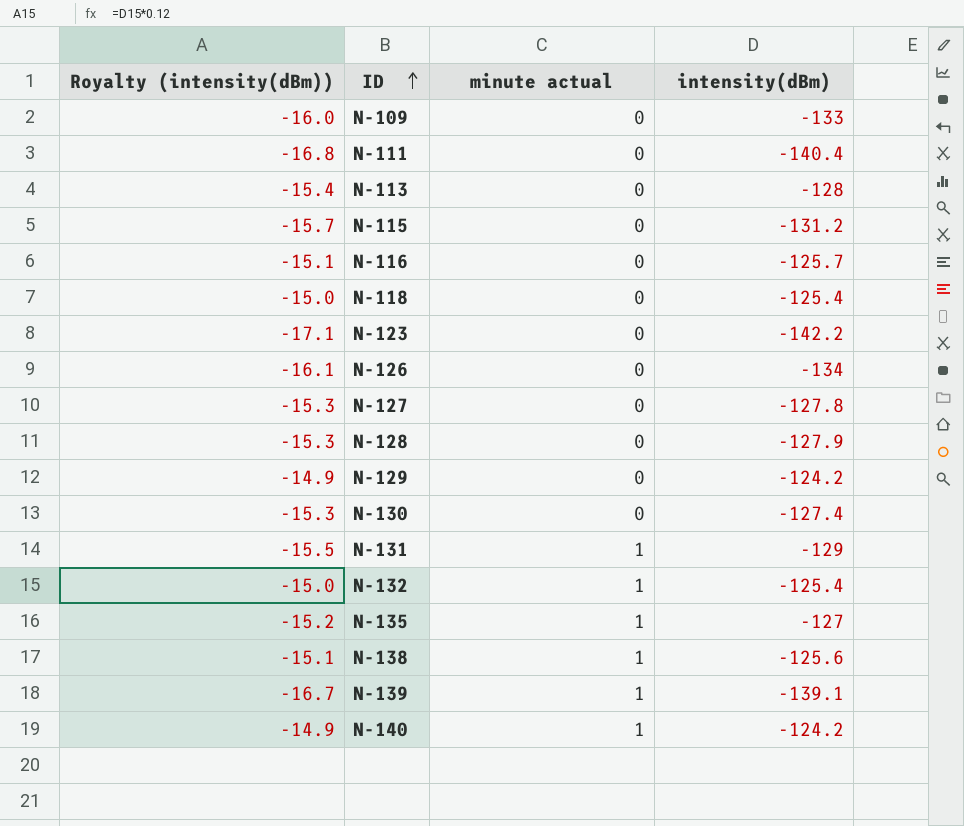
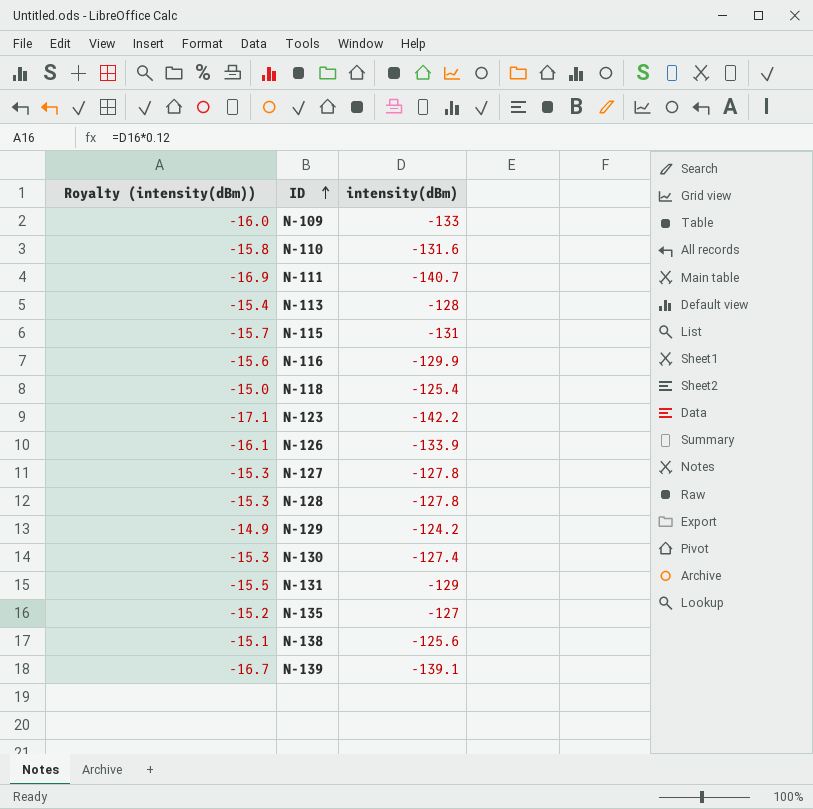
column minute actual | position: 3 -> none
row N-132: -15.0 | 1 | -125.4 -> none
row N-140: -14.9 | 1 | -124.2 -> none
row N-110: none -> -15.8 | -131.6
N-111 | Royalty (intensity(dBm)): -16.8 -> -16.9
N-111 | intensity(dBm): -140.4 -> -140.7
N-115 | intensity(dBm): -131.2 -> -131
N-116 | Royalty (intensity(dBm)): -15.1 -> -15.6
N-116 | intensity(dBm): -125.7 -> -129.9
N-126 | intensity(dBm): -134 -> -133.9
N-128 | intensity(dBm): -127.9 -> -127.8

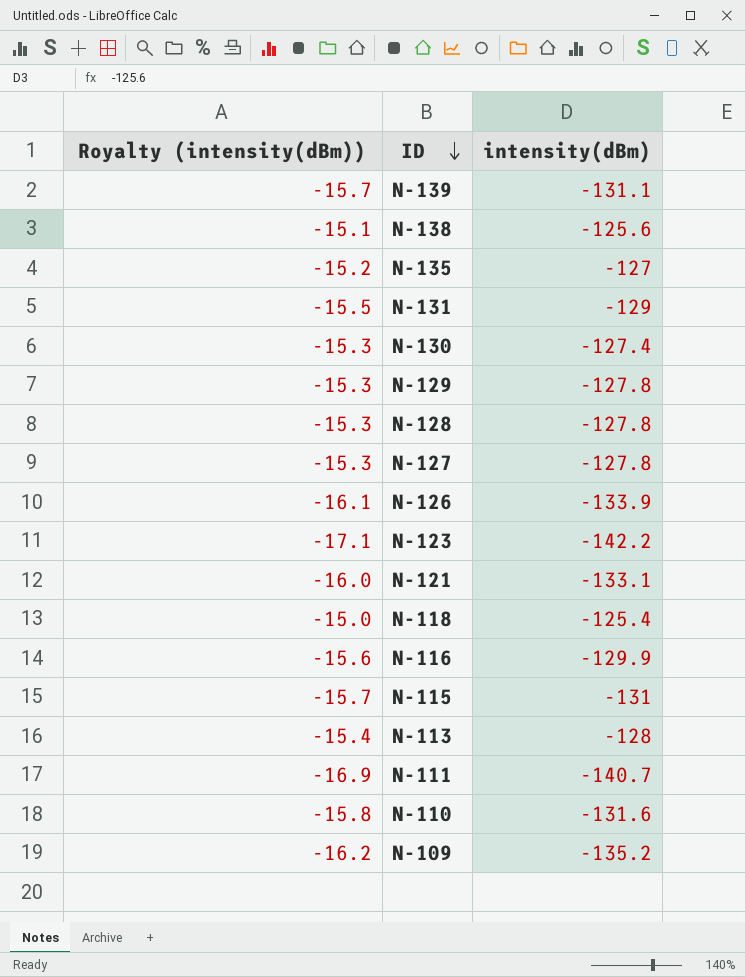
row order: ID ascending -> ID descending
N-139 | Royalty (intensity(dBm)): -16.7 -> -15.7
N-139 | intensity(dBm): -139.1 -> -131.1
N-129 | Royalty (intensity(dBm)): -14.9 -> -15.3
N-129 | intensity(dBm): -124.2 -> -127.8
row N-121: none -> -16.0 | -133.1
N-109 | Royalty (intensity(dBm)): -16.0 -> -16.2
N-109 | intensity(dBm): -133 -> -135.2

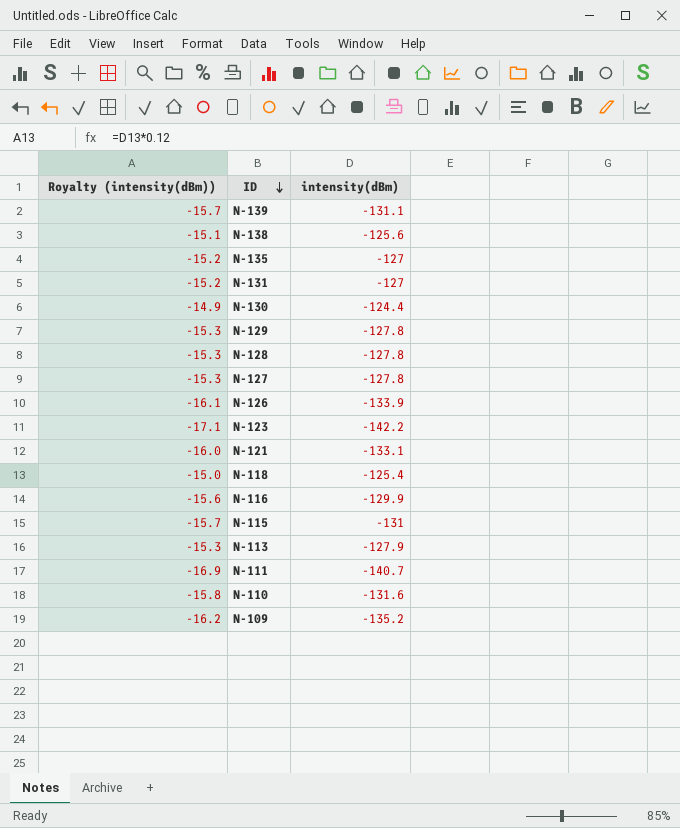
N-131 | Royalty (intensity(dBm)): -15.5 -> -15.2
N-131 | intensity(dBm): -129 -> -127
N-130 | Royalty (intensity(dBm)): -15.3 -> -14.9
N-130 | intensity(dBm): -127.4 -> -124.4
N-113 | Royalty (intensity(dBm)): -15.4 -> -15.3
N-113 | intensity(dBm): -128 -> -127.9

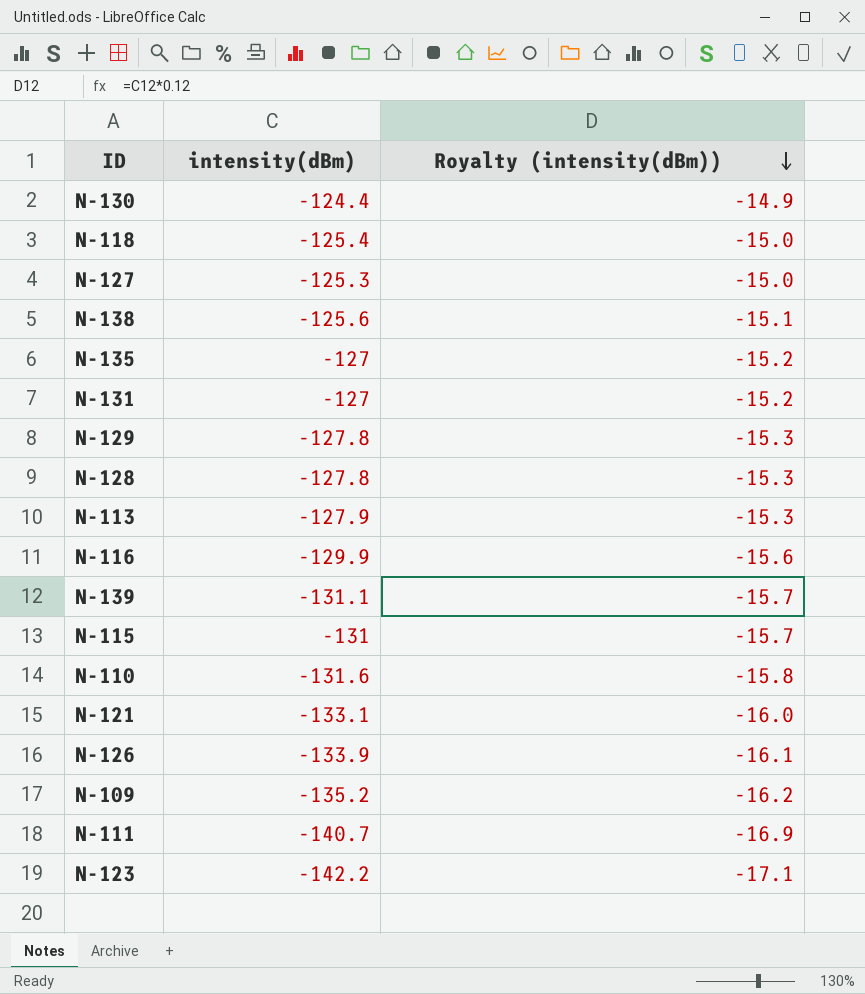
row order: ID descending -> Royalty (intensity(dBm)) descending
column Royalty (intensity(dBm)) | position: 1 -> 3
N-127 | intensity(dBm): -127.8 -> -125.3
N-127 | Royalty (intensity(dBm)): -15.3 -> -15.0

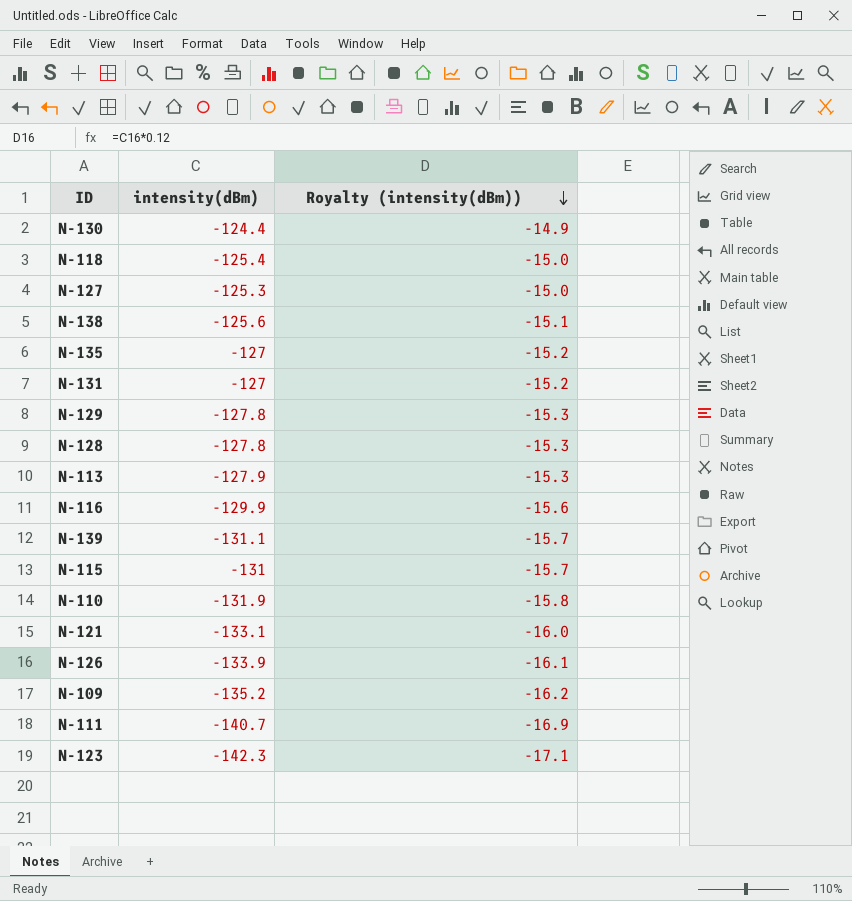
N-110 | intensity(dBm): -131.6 -> -131.9
N-123 | intensity(dBm): -142.2 -> -142.3

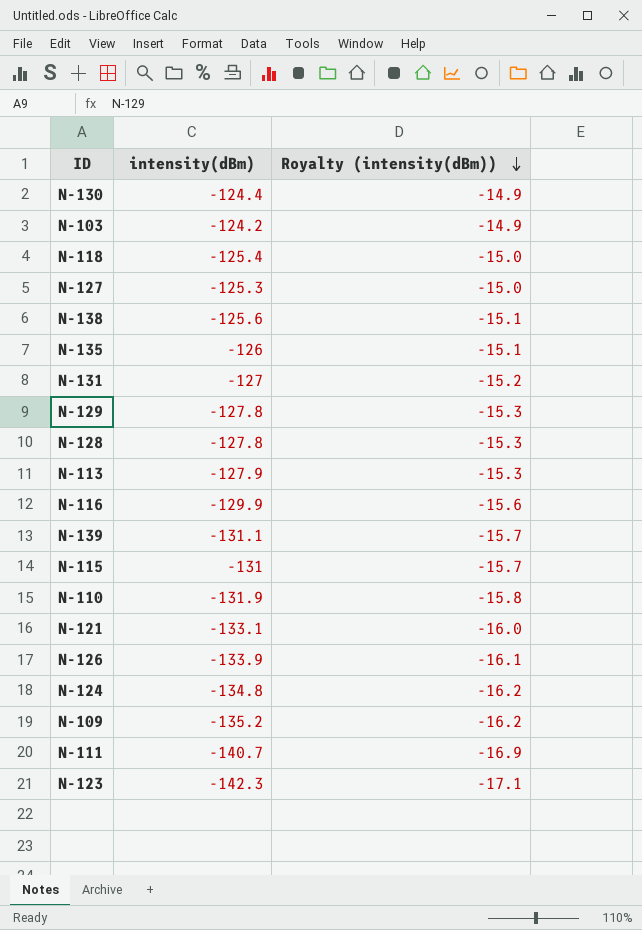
row N-103: none -> -124.2 | -14.9
N-135 | intensity(dBm): -127 -> -126
N-135 | Royalty (intensity(dBm)): -15.2 -> -15.1
row N-124: none -> -134.8 | -16.2

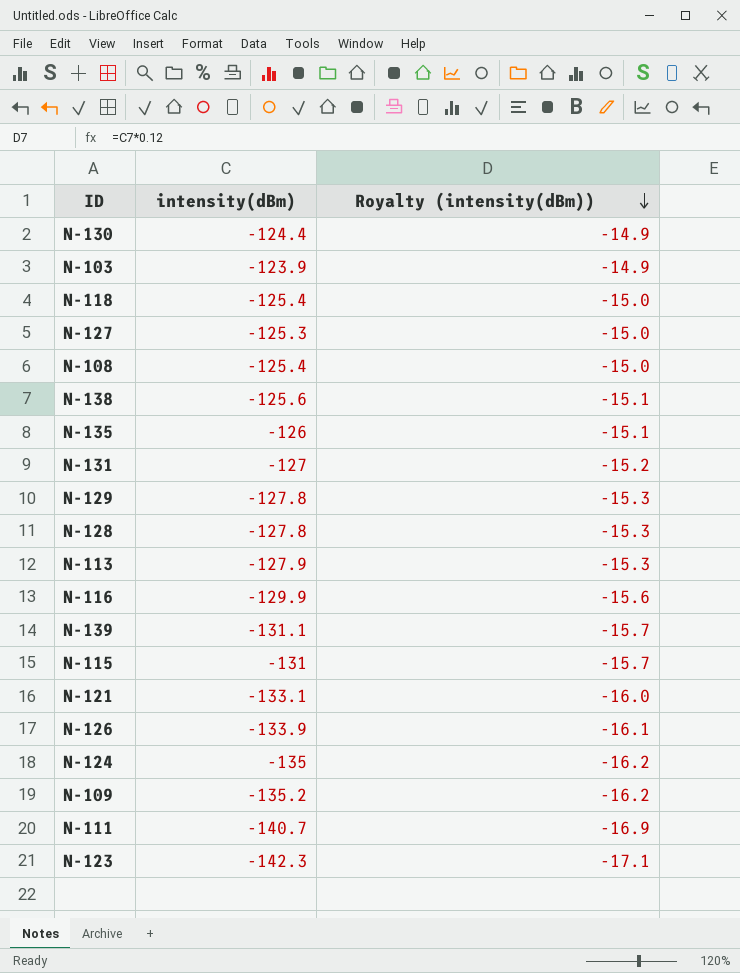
row N-110: -131.9 | -15.8 -> none
N-103 | intensity(dBm): -124.2 -> -123.9
row N-108: none -> -125.4 | -15.0
N-124 | intensity(dBm): -134.8 -> -135

